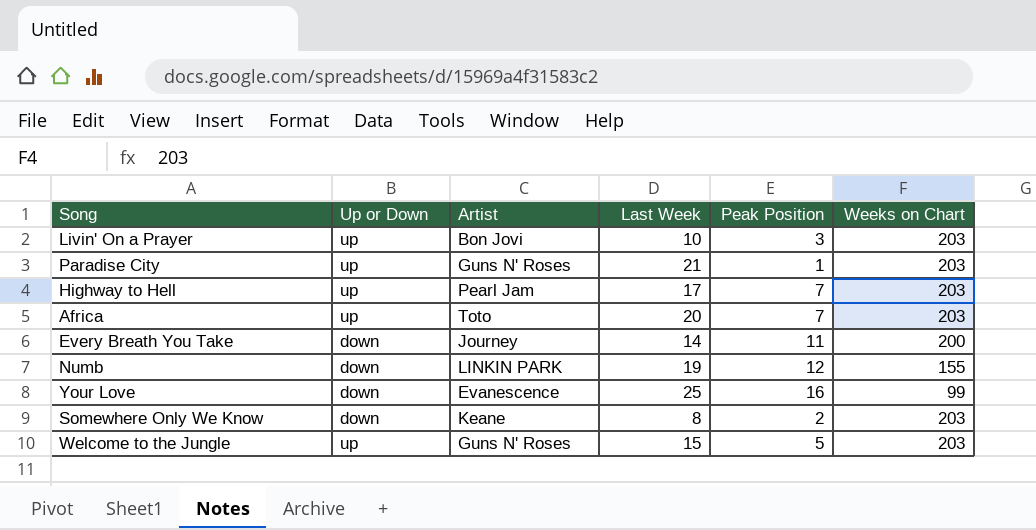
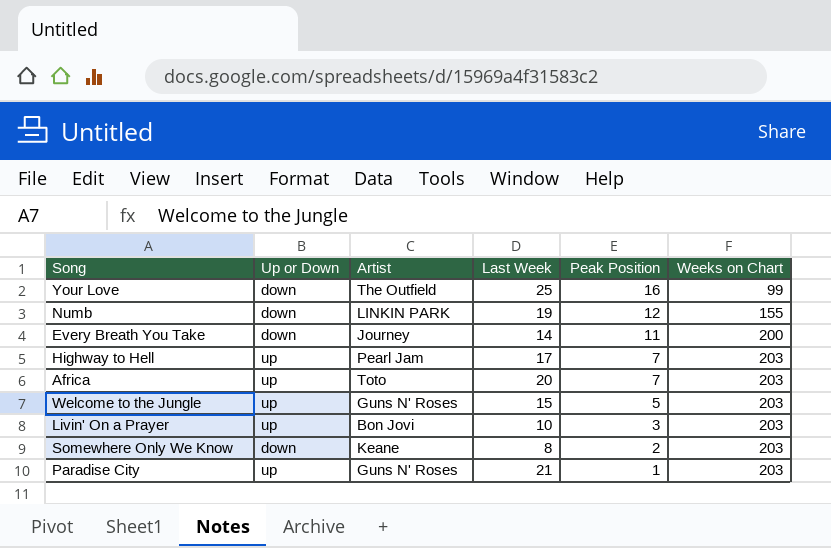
row order: none -> Peak Position descending
Your Love | Artist: Evanescence -> The Outfield

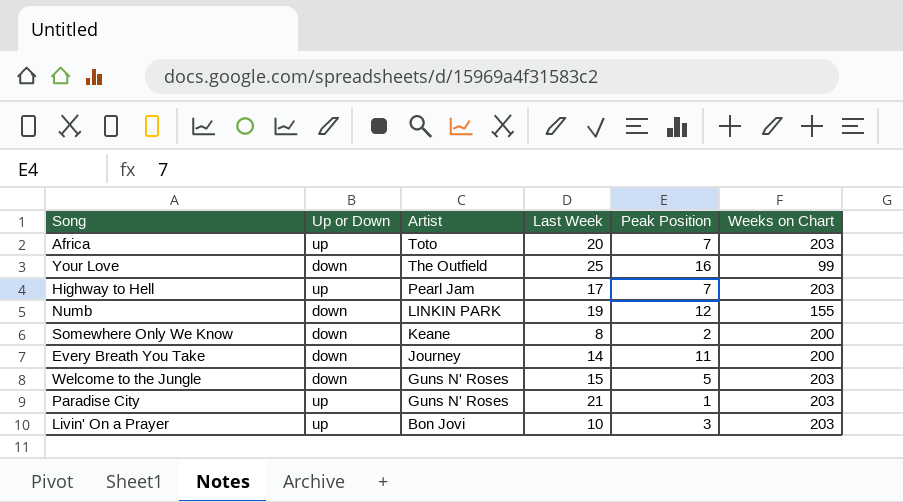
row order: Peak Position descending -> Artist descending
Somewhere Only We Know | Weeks on Chart: 203 -> 200
Welcome to the Jungle | Up or Down: up -> down

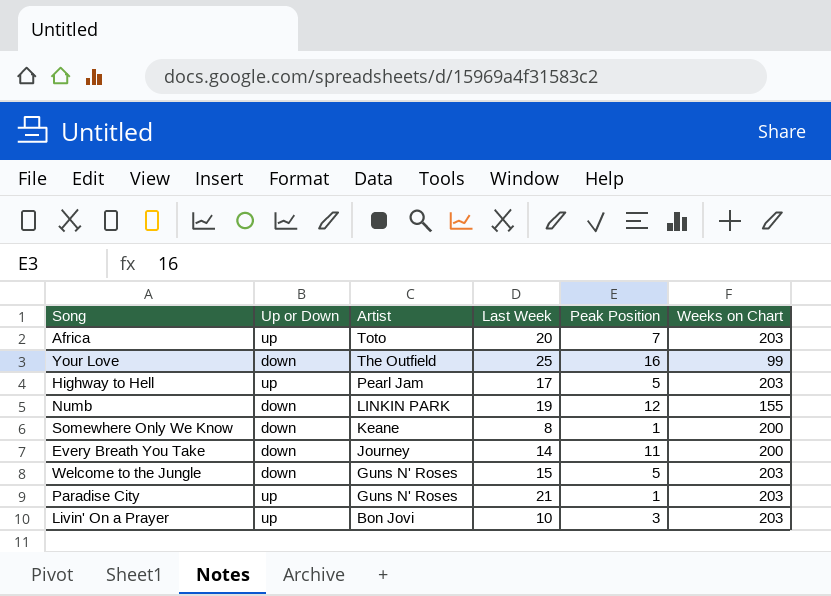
Highway to Hell | Peak Position: 7 -> 5
Somewhere Only We Know | Peak Position: 2 -> 1

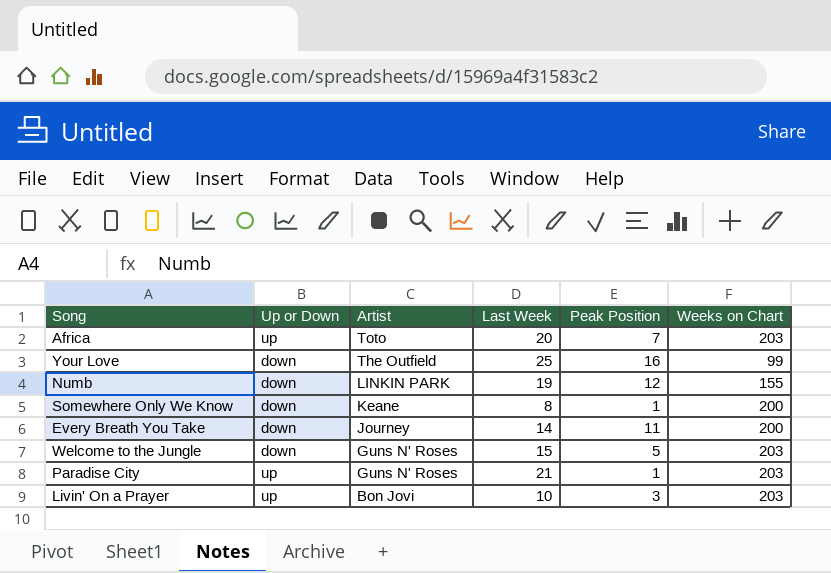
row Highway to Hell: up | Pearl Jam | 17 | 5 | 203 -> none

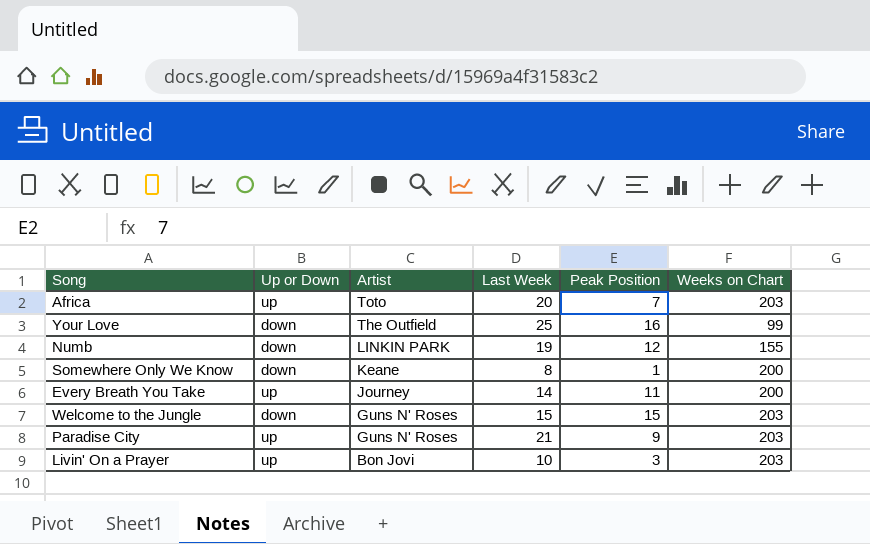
Every Breath You Take | Up or Down: down -> up
Welcome to the Jungle | Peak Position: 5 -> 15
Paradise City | Peak Position: 1 -> 9

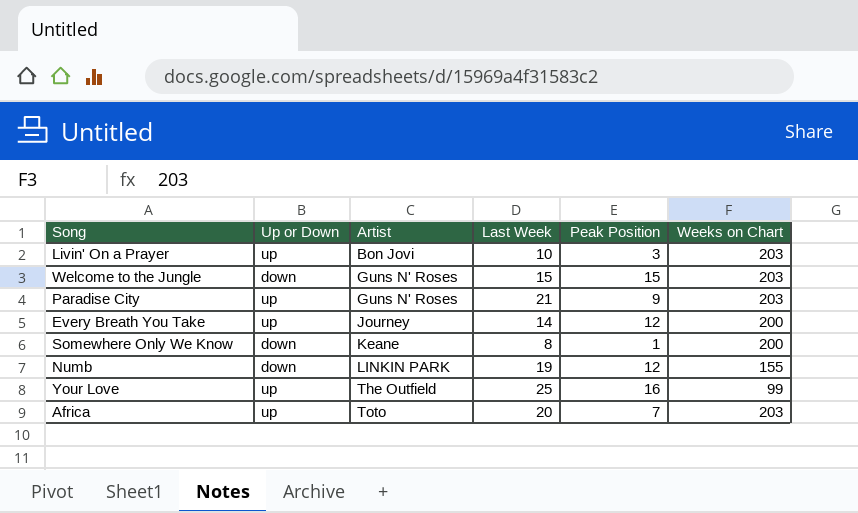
row order: Artist descending -> Artist ascending
Every Breath You Take | Peak Position: 11 -> 12
Your Love | Up or Down: down -> up

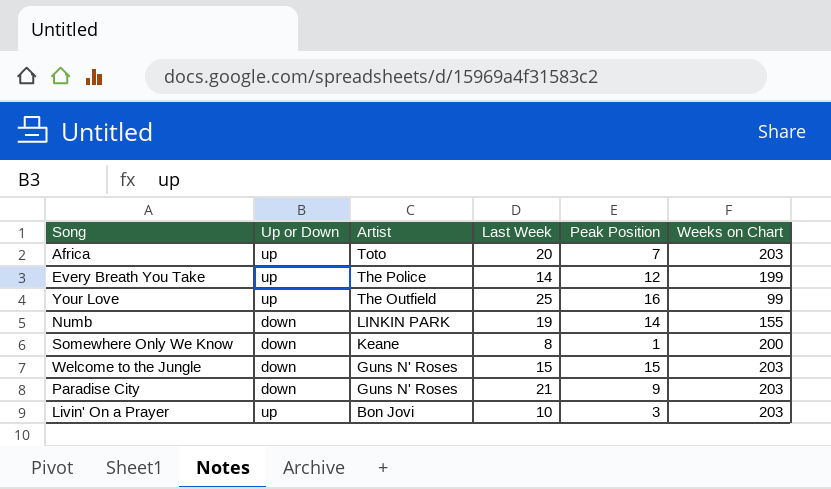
row order: Artist ascending -> Artist descending
Every Breath You Take | Artist: Journey -> The Police
Every Breath You Take | Weeks on Chart: 200 -> 199
Numb | Peak Position: 12 -> 14
Paradise City | Up or Down: up -> down

